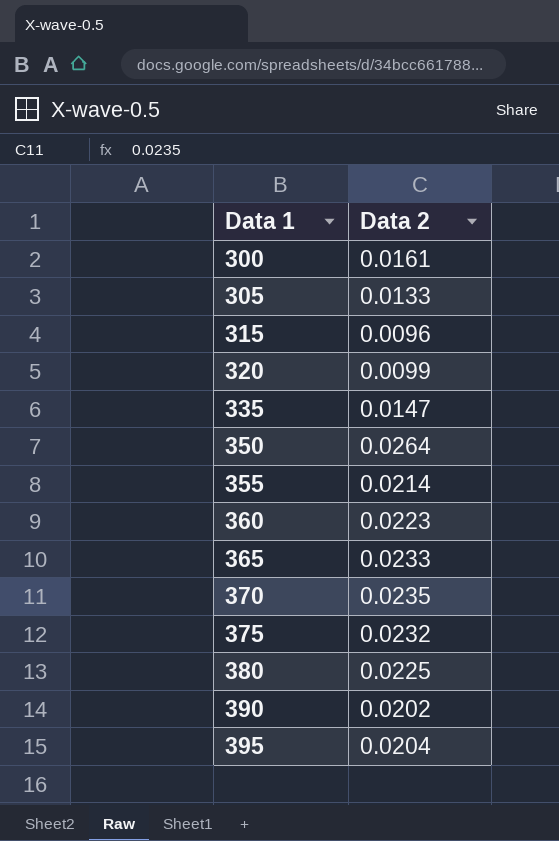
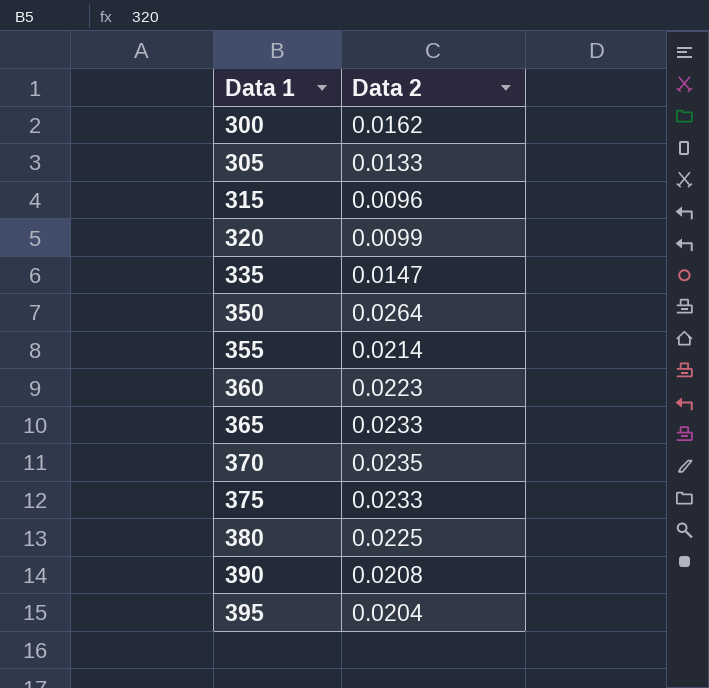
300 | Data 2: 0.0161 -> 0.0162
375 | Data 2: 0.0232 -> 0.0233
390 | Data 2: 0.0202 -> 0.0208

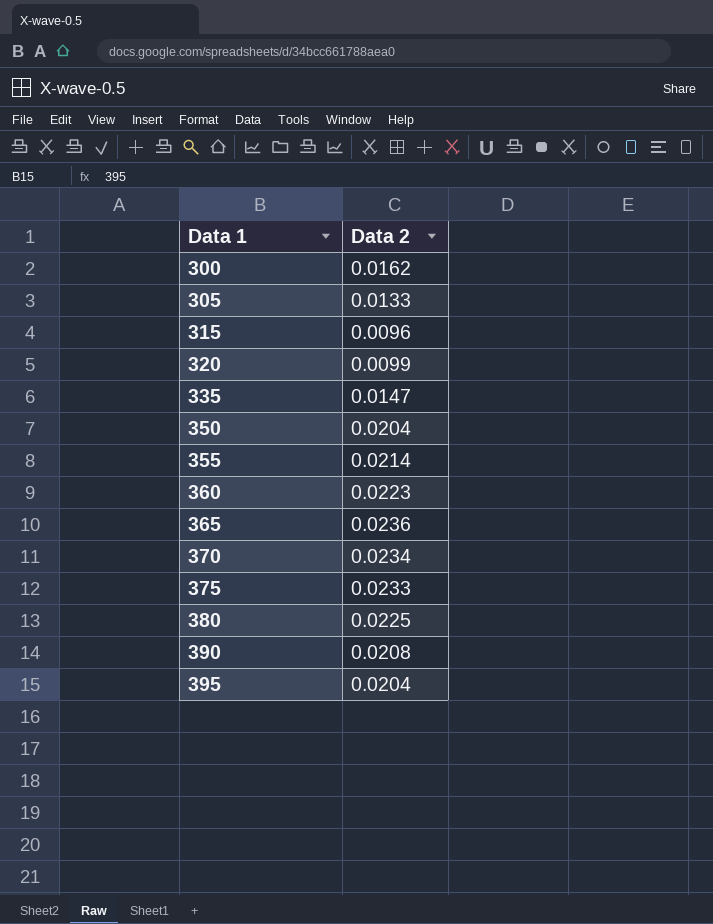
350 | Data 2: 0.0264 -> 0.0204
365 | Data 2: 0.0233 -> 0.0236
370 | Data 2: 0.0235 -> 0.0234

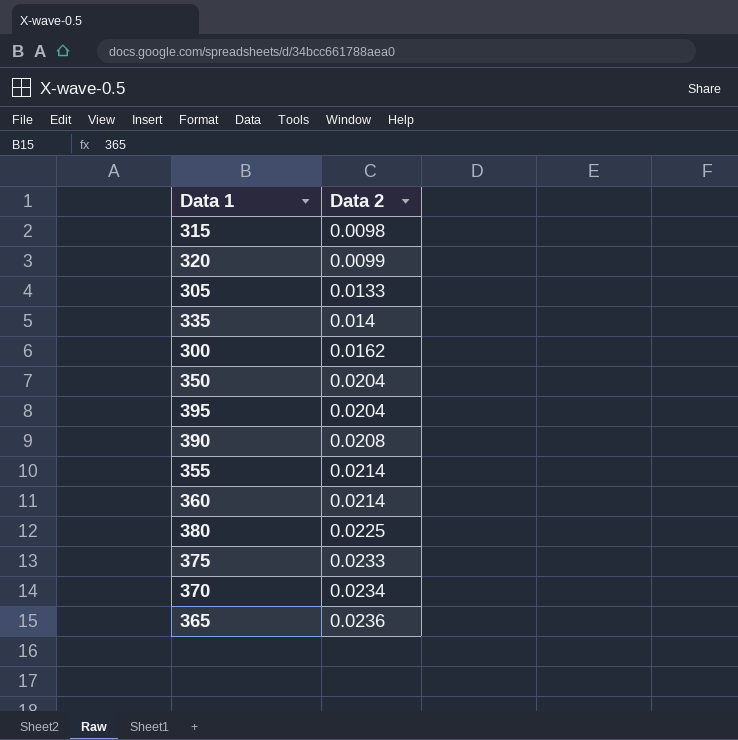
row order: Data 1 ascending -> Data 2 ascending
315 | Data 2: 0.0096 -> 0.0098
335 | Data 2: 0.0147 -> 0.014
360 | Data 2: 0.0223 -> 0.0214

